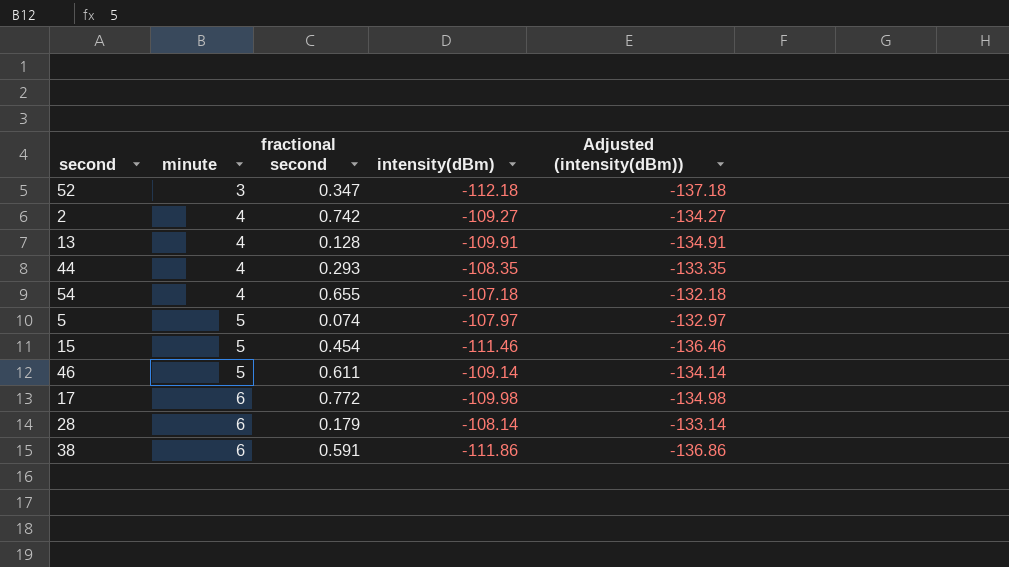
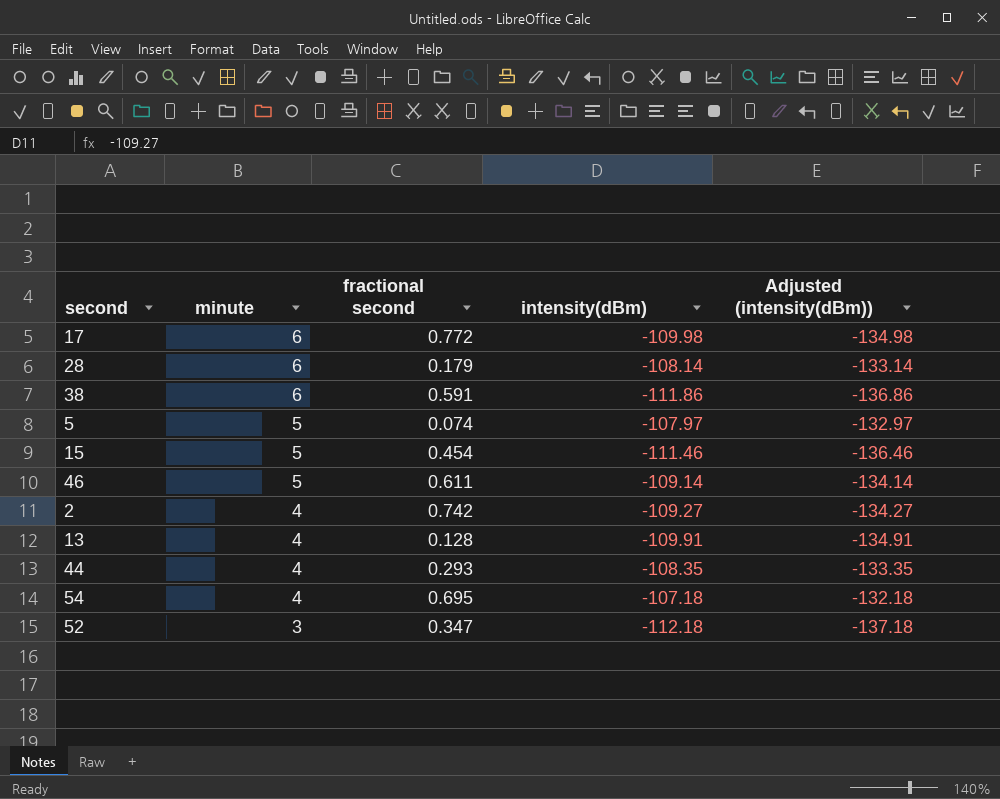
row order: minute ascending -> minute descending
54 | fractional second: 0.655 -> 0.695

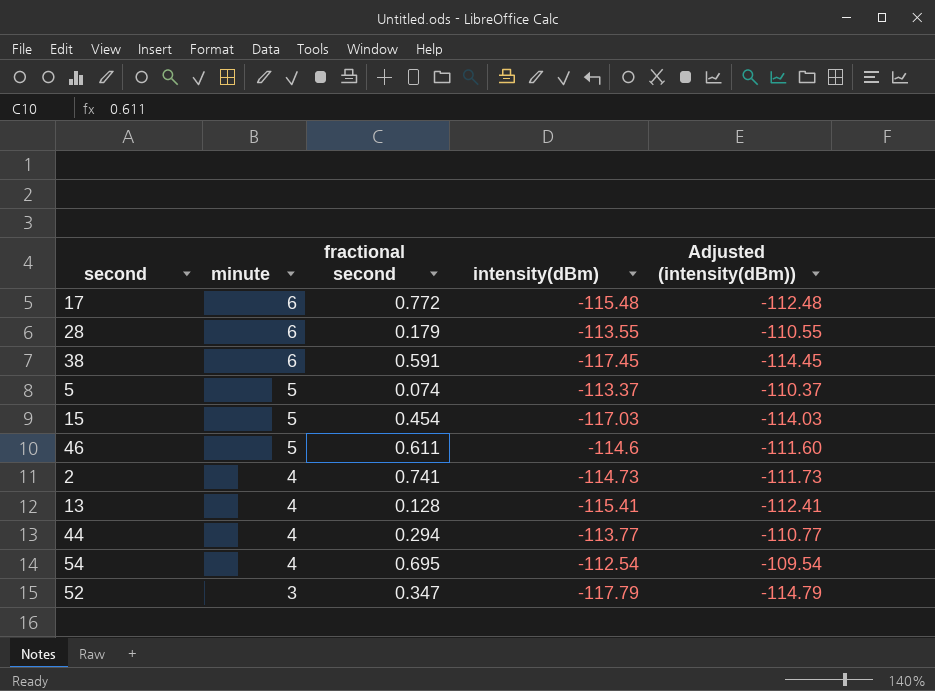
column Adjusted (intensity(dBm)) | formula: [intensity(dBm)] - 25 -> [intensity(dBm)] + 3
17 | intensity(dBm): -109.98 -> -115.48
28 | intensity(dBm): -108.14 -> -113.55
38 | intensity(dBm): -111.86 -> -117.45
5 | intensity(dBm): -107.97 -> -113.37
15 | intensity(dBm): -111.46 -> -117.03
46 | intensity(dBm): -109.14 -> -114.6
2 | fractional second: 0.742 -> 0.741
2 | intensity(dBm): -109.27 -> -114.73
13 | intensity(dBm): -109.91 -> -115.41
44 | fractional second: 0.293 -> 0.294
44 | intensity(dBm): -108.35 -> -113.77
54 | intensity(dBm): -107.18 -> -112.54
52 | intensity(dBm): -112.18 -> -117.79

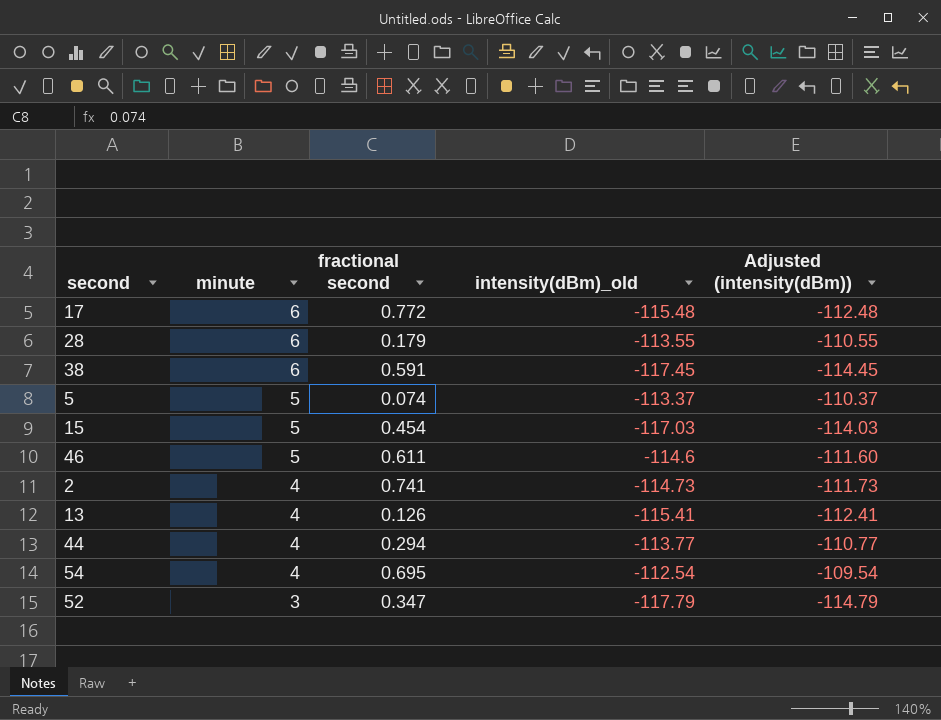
column name: intensity(dBm) -> intensity(dBm)_old
13 | fractional second: 0.128 -> 0.126

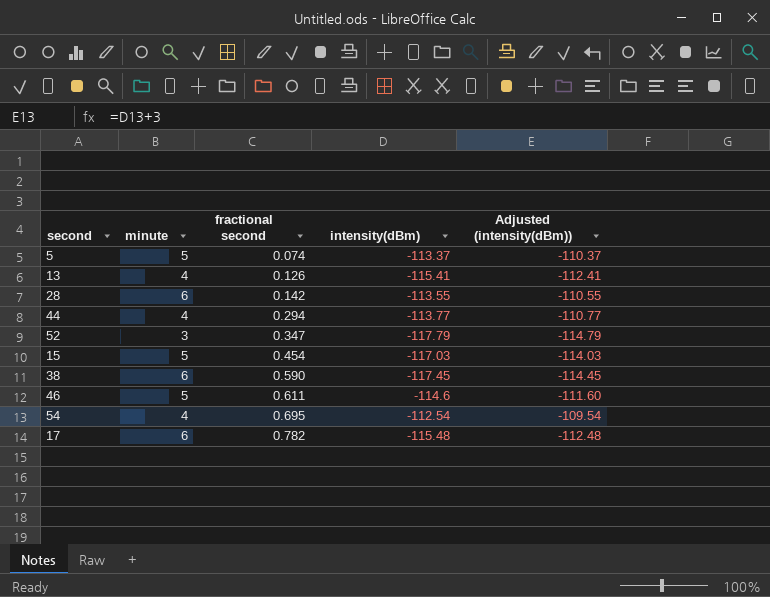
row order: minute descending -> fractional second ascending
column name: intensity(dBm)_old -> intensity(dBm)
row 2: 4 | 0.741 | -114.73 | -111.73 -> none
28 | fractional second: 0.179 -> 0.142
38 | fractional second: 0.591 -> 0.590
17 | fractional second: 0.772 -> 0.782

